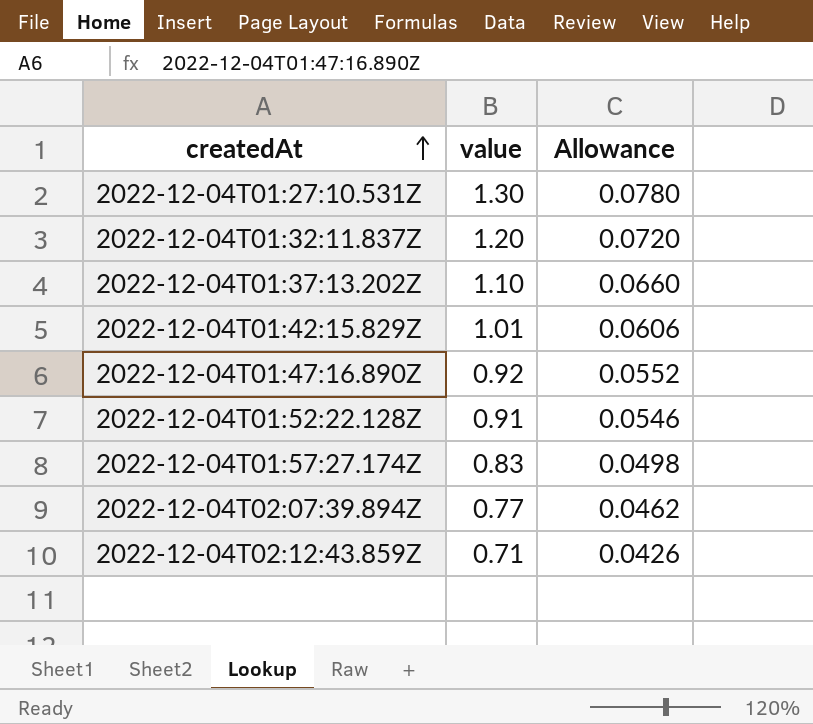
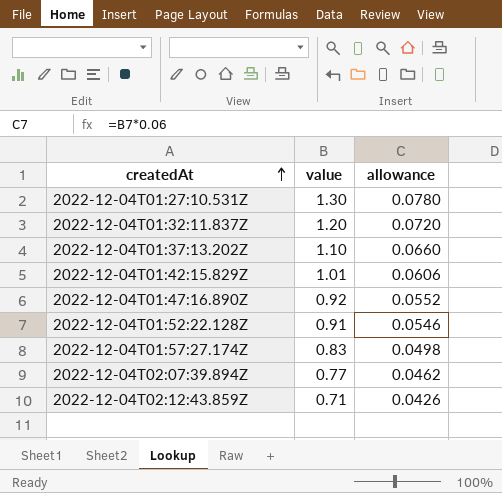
column name: Allowance -> allowance

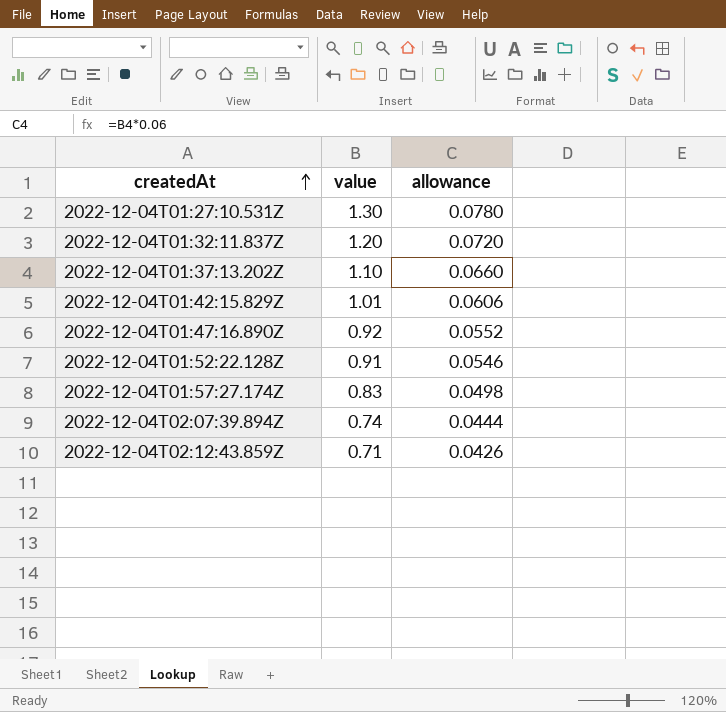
2022-12-04T02:07:39.894Z | value: 0.77 -> 0.74
2022-12-04T02:07:39.894Z | allowance: 0.0462 -> 0.0444

